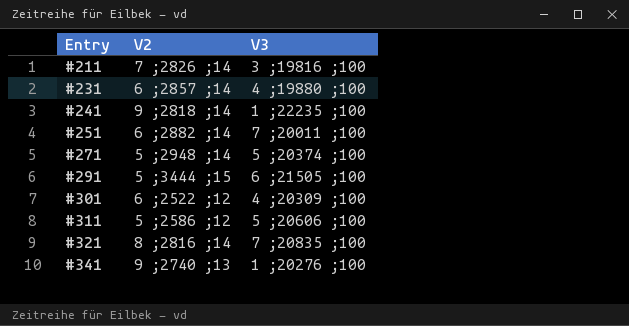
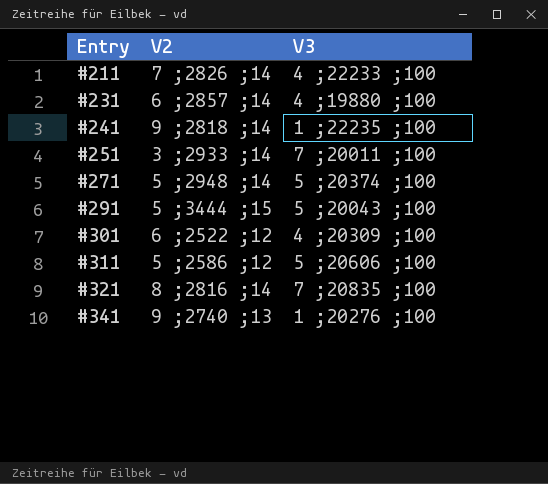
#211 | V3: 3 ;19816 ;100 -> 4 ;22233 ;100
#251 | V2: 6 ;2882 ;14 -> 3 ;2933 ;14
#291 | V3: 6 ;21505 ;100 -> 5 ;20043 ;100

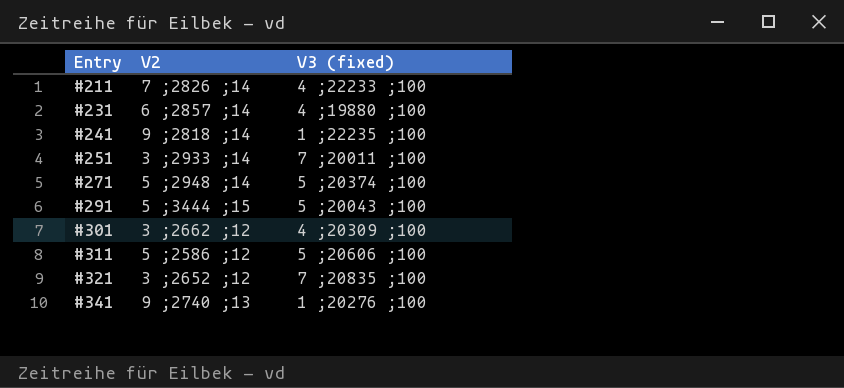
column name: V3 -> V3 (fixed)
#301 | V2: 6 ;2522 ;12 -> 3 ;2662 ;12
#321 | V2: 8 ;2816 ;14 -> 3 ;2652 ;12

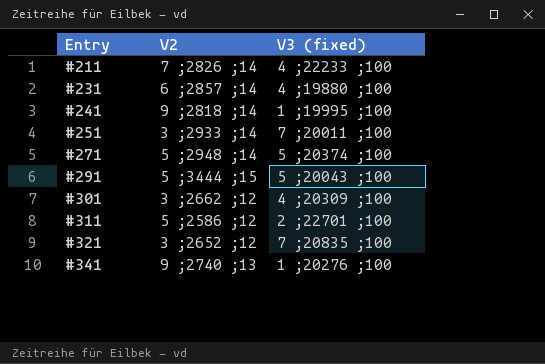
#241 | V3 (fixed): 1 ;22235 ;100 -> 1 ;19995 ;100
#311 | V3 (fixed): 5 ;20606 ;100 -> 2 ;22701 ;100

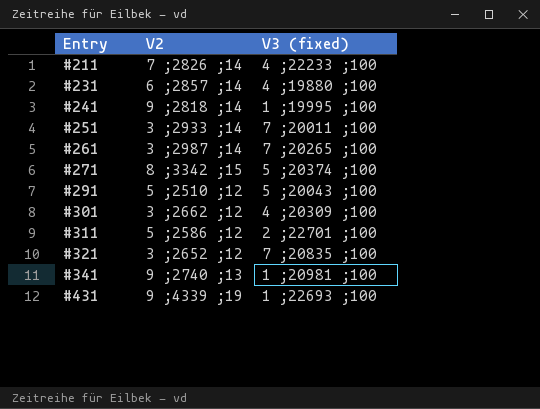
row #261: none -> 3 ;2987 ;14 | 7 ;20265 ;100
#271 | V2: 5 ;2948 ;14 -> 8 ;3342 ;15
#291 | V2: 5 ;3444 ;15 -> 5 ;2510 ;12
#341 | V3 (fixed): 1 ;20276 ;100 -> 1 ;20981 ;100
row #431: none -> 9 ;4339 ;19 | 1 ;22693 ;100

